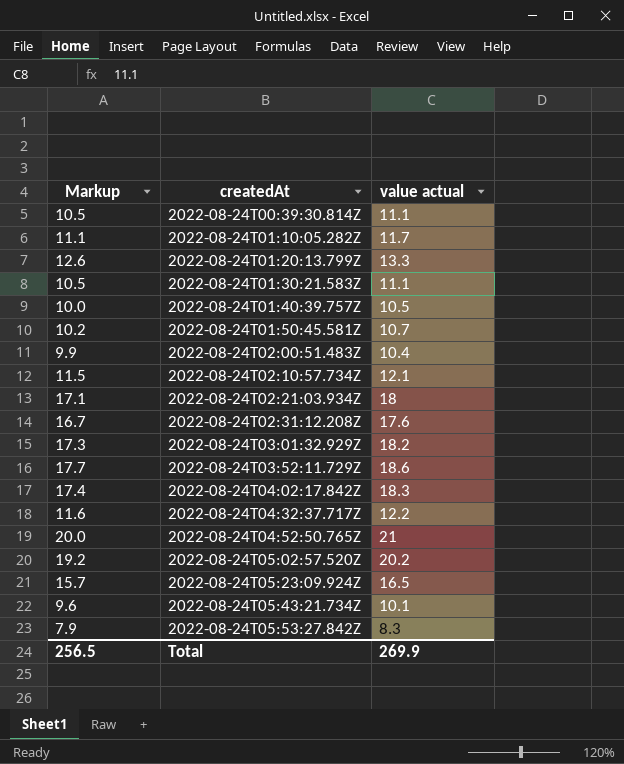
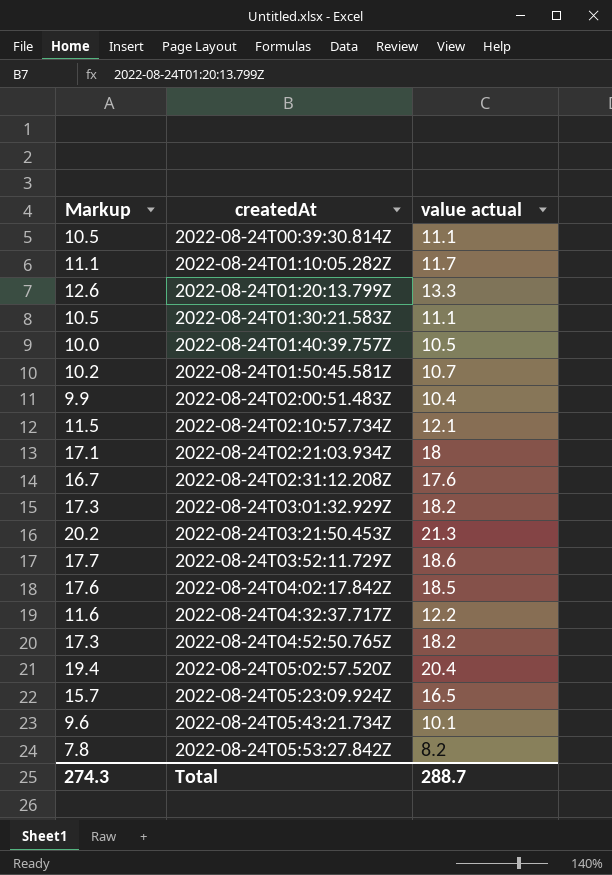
row 2022-08-24T03:21:50.453Z: none -> 20.2 | 21.3
2022-08-24T04:02:17.842Z | Markup: 17.4 -> 17.6
2022-08-24T04:02:17.842Z | value actual: 18.3 -> 18.5
2022-08-24T04:52:50.765Z | Markup: 20.0 -> 17.3
2022-08-24T04:52:50.765Z | value actual: 21 -> 18.2
2022-08-24T05:02:57.520Z | Markup: 19.2 -> 19.4
2022-08-24T05:02:57.520Z | value actual: 20.2 -> 20.4
2022-08-24T05:53:27.842Z | Markup: 7.9 -> 7.8
2022-08-24T05:53:27.842Z | value actual: 8.3 -> 8.2
Total | Markup: 256.5 -> 274.3
Total | value actual: 269.9 -> 288.7

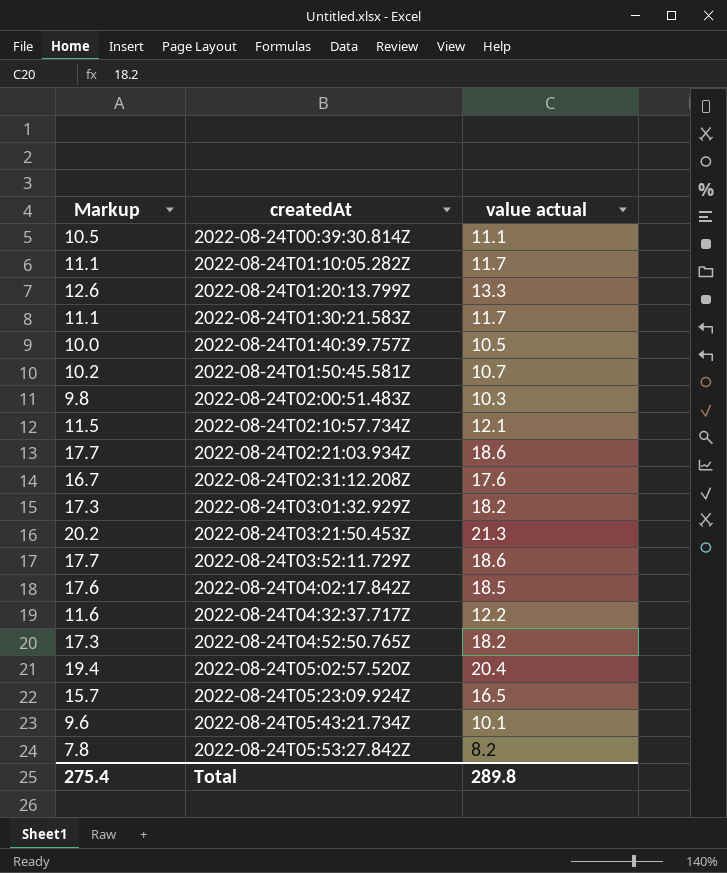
2022-08-24T01:30:21.583Z | Markup: 10.5 -> 11.1
2022-08-24T01:30:21.583Z | value actual: 11.1 -> 11.7
2022-08-24T02:00:51.483Z | Markup: 9.9 -> 9.8
2022-08-24T02:00:51.483Z | value actual: 10.4 -> 10.3
2022-08-24T02:21:03.934Z | Markup: 17.1 -> 17.7
2022-08-24T02:21:03.934Z | value actual: 18 -> 18.6
Total | Markup: 274.3 -> 275.4
Total | value actual: 288.7 -> 289.8

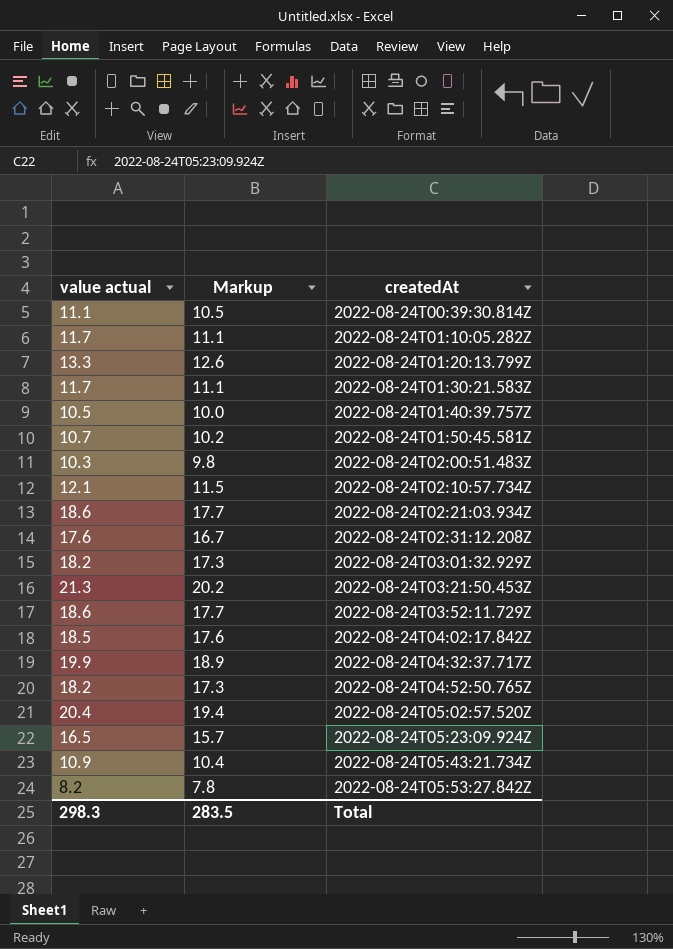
column value actual | position: 3 -> 1
2022-08-24T04:32:37.717Z | value actual: 12.2 -> 19.9
2022-08-24T04:32:37.717Z | Markup: 11.6 -> 18.9
2022-08-24T05:43:21.734Z | value actual: 10.1 -> 10.9
2022-08-24T05:43:21.734Z | Markup: 9.6 -> 10.4
Total | value actual: 289.8 -> 298.3
Total | Markup: 275.4 -> 283.5

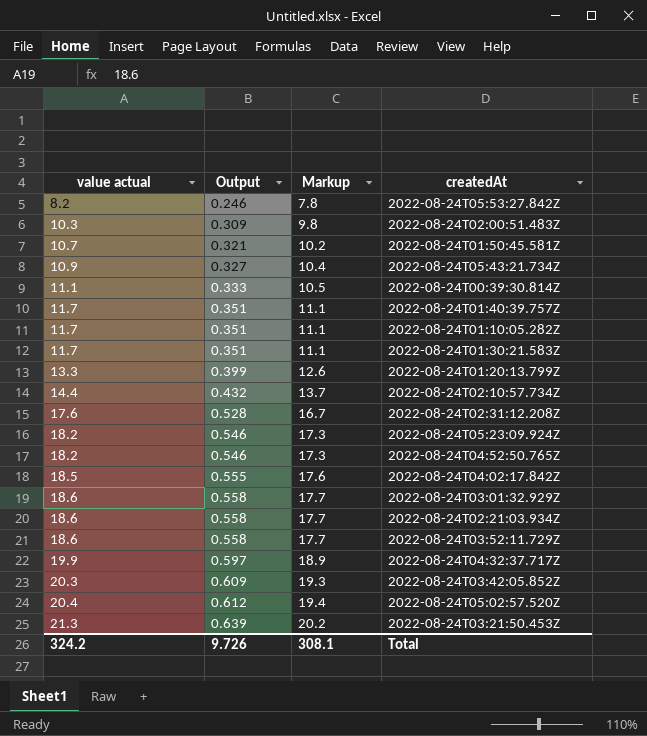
row order: createdAt ascending -> value actual ascending
column Output | formula: none -> [value actual] * 0.03
2022-08-24T01:40:39.757Z | value actual: 10.5 -> 11.7
2022-08-24T01:40:39.757Z | Markup: 10.0 -> 11.1
2022-08-24T02:10:57.734Z | value actual: 12.1 -> 14.4
2022-08-24T02:10:57.734Z | Markup: 11.5 -> 13.7
2022-08-24T05:23:09.924Z | value actual: 16.5 -> 18.2
2022-08-24T05:23:09.924Z | Markup: 15.7 -> 17.3
2022-08-24T03:01:32.929Z | value actual: 18.2 -> 18.6
2022-08-24T03:01:32.929Z | Markup: 17.3 -> 17.7
row 2022-08-24T03:42:05.852Z: none -> 20.3 | 0.609 | 19.3
Total | value actual: 298.3 -> 324.2
Total | Markup: 283.5 -> 308.1

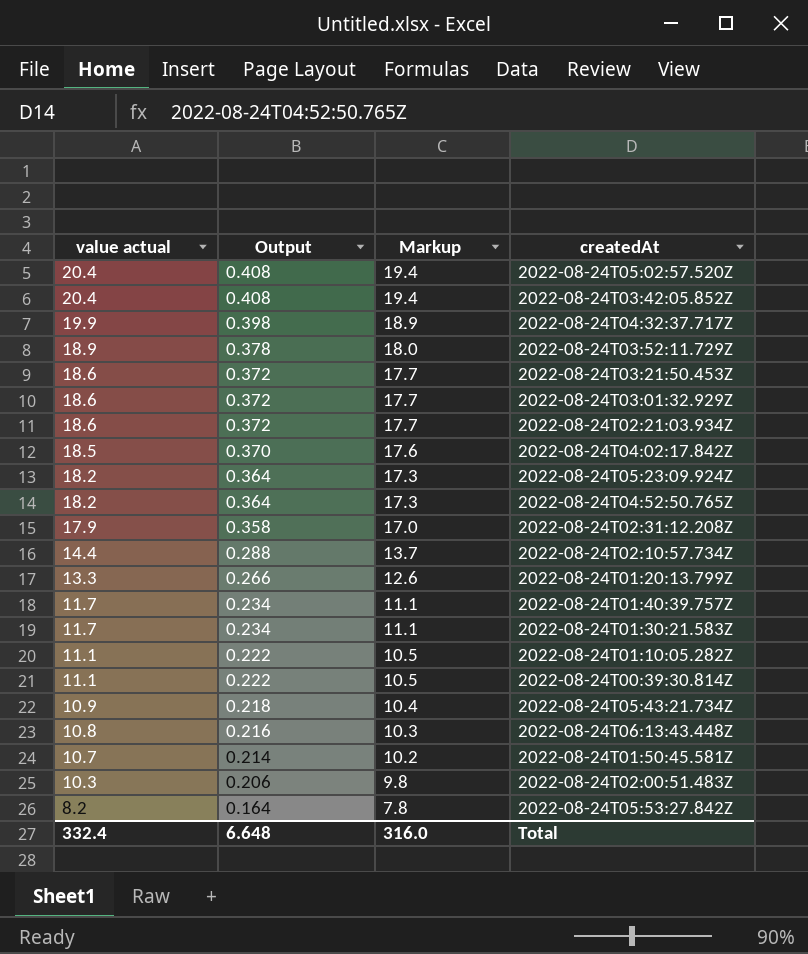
row order: value actual ascending -> value actual descending
column Output | formula: [value actual] * 0.03 -> [value actual] * 0.02
2022-08-24T03:42:05.852Z | value actual: 20.3 -> 20.4
2022-08-24T03:42:05.852Z | Markup: 19.3 -> 19.4
2022-08-24T03:52:11.729Z | value actual: 18.6 -> 18.9
2022-08-24T03:52:11.729Z | Markup: 17.7 -> 18.0
2022-08-24T03:21:50.453Z | value actual: 21.3 -> 18.6
2022-08-24T03:21:50.453Z | Markup: 20.2 -> 17.7
2022-08-24T02:31:12.208Z | value actual: 17.6 -> 17.9
2022-08-24T02:31:12.208Z | Markup: 16.7 -> 17.0
2022-08-24T01:10:05.282Z | value actual: 11.7 -> 11.1
2022-08-24T01:10:05.282Z | Markup: 11.1 -> 10.5
row 2022-08-24T06:13:43.448Z: none -> 10.8 | 0.216 | 10.3
Total | value actual: 324.2 -> 332.4
Total | Output: 9.726 -> 6.648
Total | Markup: 308.1 -> 316.0

